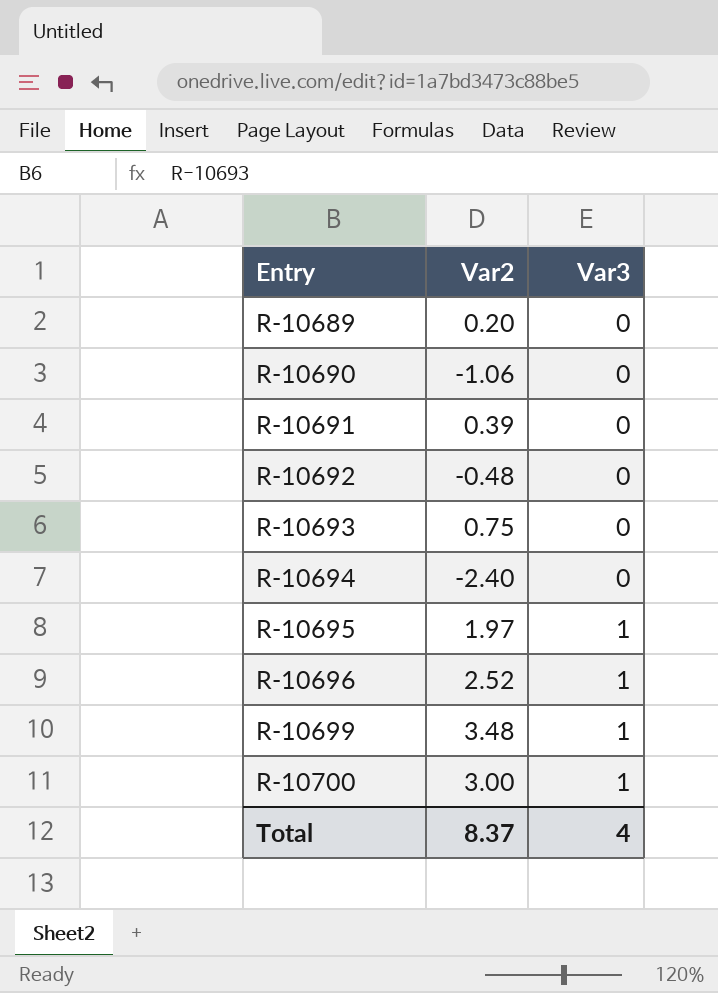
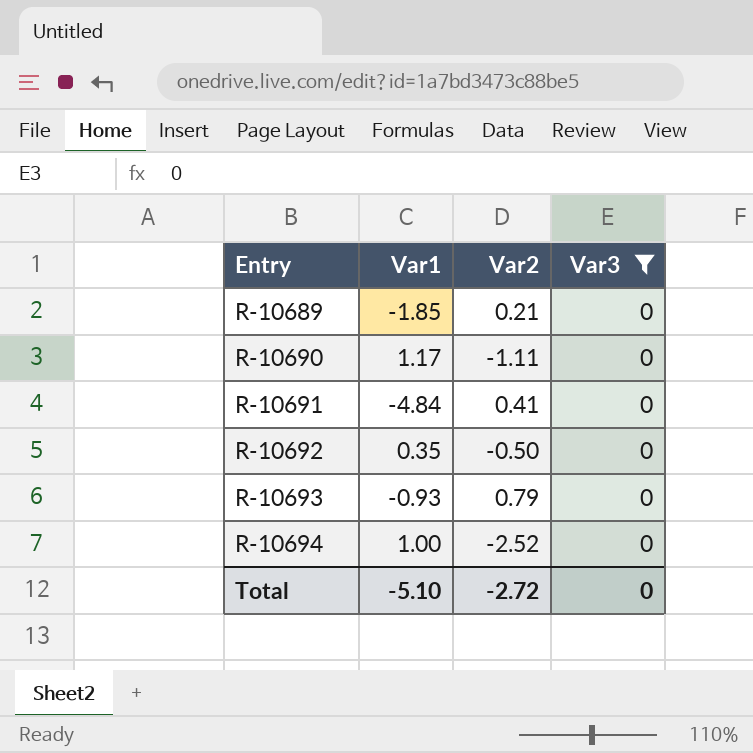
filter: none -> Var3 = 0
column Var1 | position: none -> 2
R-10689 | Var2: 0.20 -> 0.21
R-10690 | Var2: -1.06 -> -1.11
R-10691 | Var2: 0.39 -> 0.41
R-10692 | Var2: -0.48 -> -0.50
R-10693 | Var2: 0.75 -> 0.79
R-10694 | Var2: -2.40 -> -2.52
Total | Var2: 8.37 -> -2.72
Total | Var3: 4 -> 0

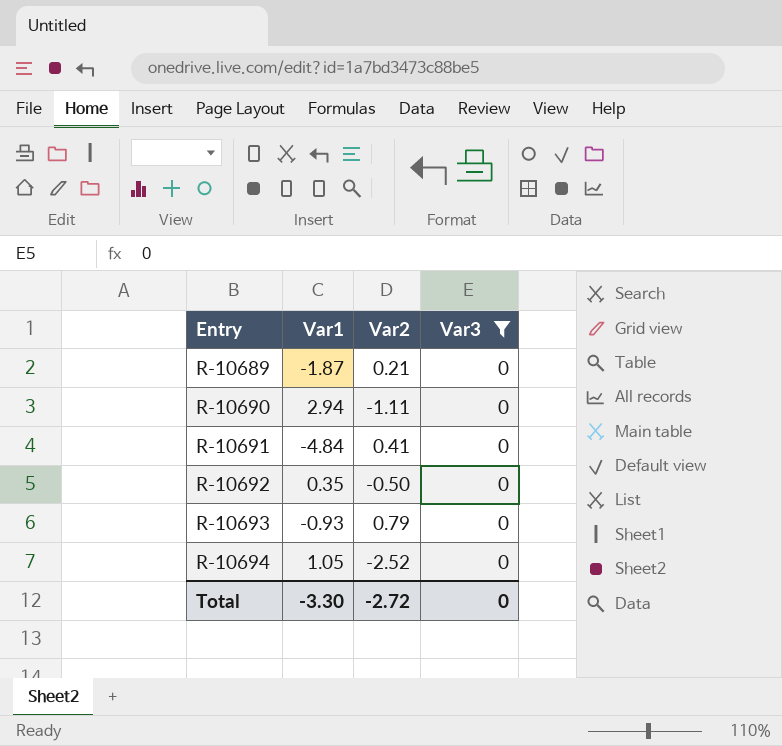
R-10689 | Var1: -1.85 -> -1.87
R-10690 | Var1: 1.17 -> 2.94
R-10694 | Var1: 1.00 -> 1.05
Total | Var1: -5.10 -> -3.30

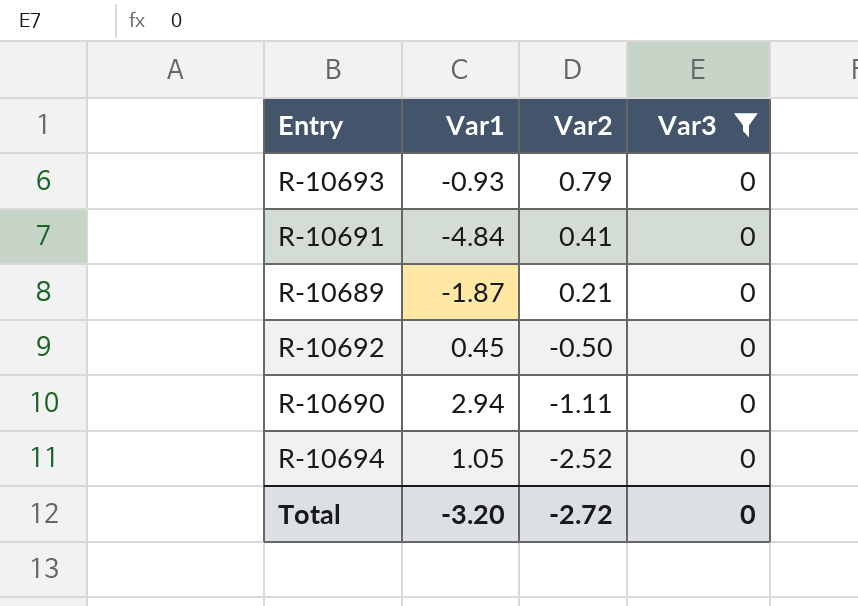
row order: Entry ascending -> Var2 descending
R-10692 | Var1: 0.35 -> 0.45
Total | Var1: -3.30 -> -3.20

